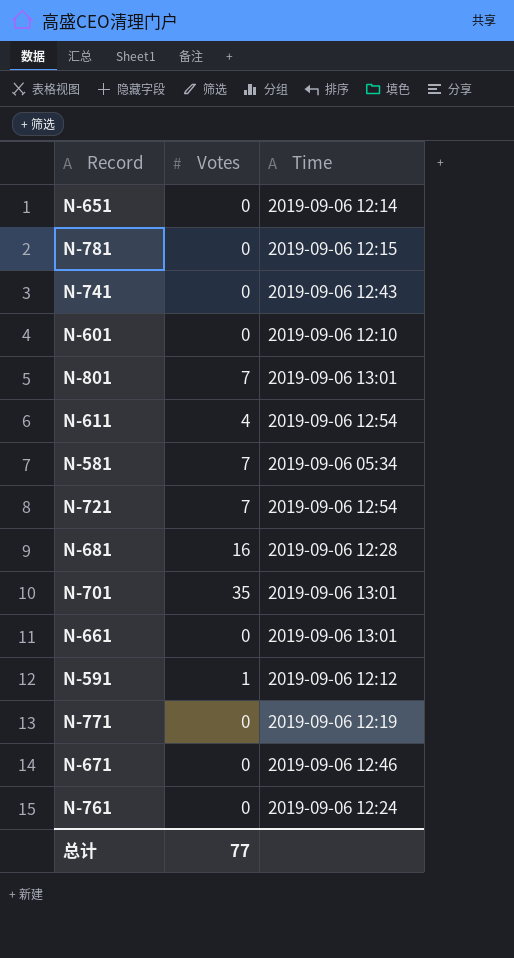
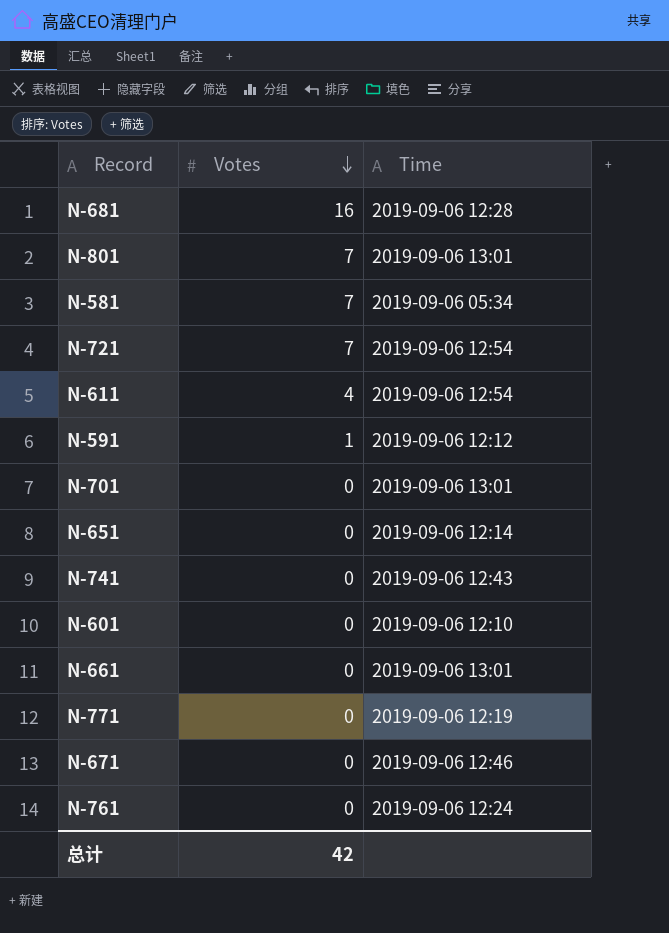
row order: none -> Votes descending
row N-781: 0 | 2019-09-06 12:15 -> none
N-701 | Votes: 35 -> 0
总计 | Votes: 77 -> 42

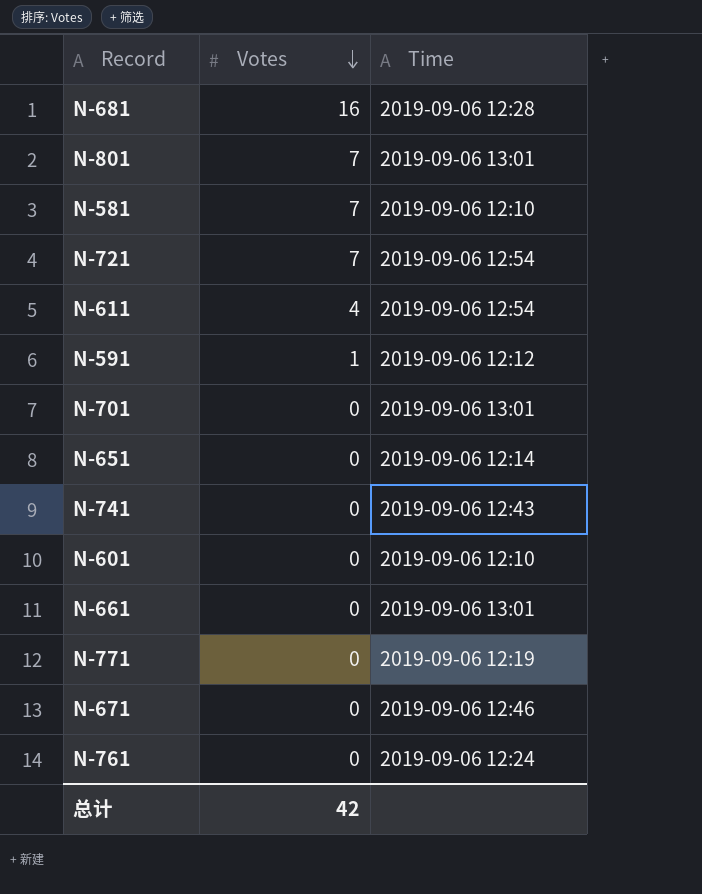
N-581 | Time: 2019-09-06 05:34 -> 2019-09-06 12:10

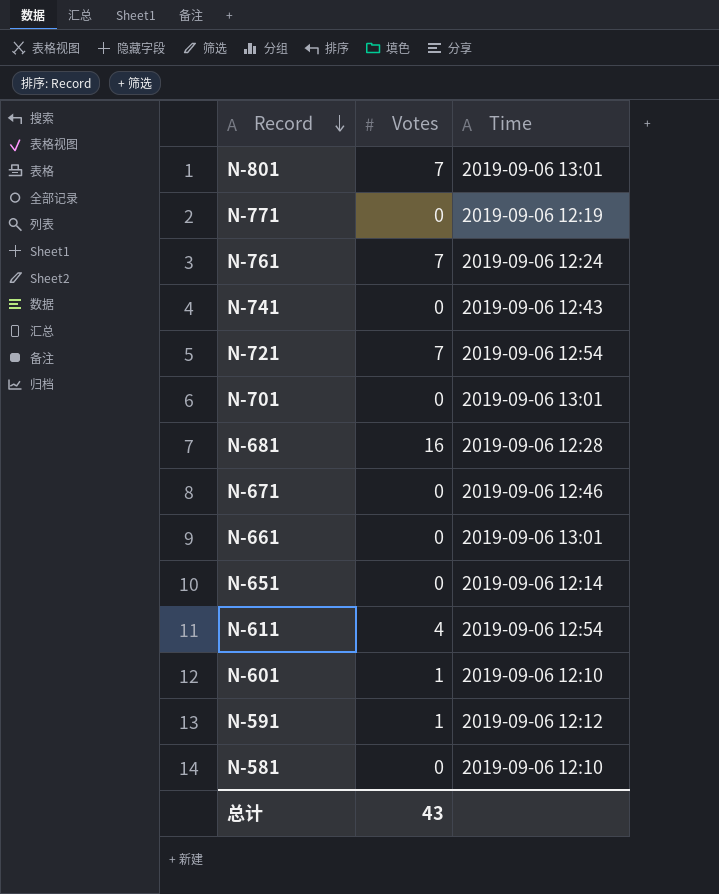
row order: Votes descending -> Record descending
N-761 | Votes: 0 -> 7
N-601 | Votes: 0 -> 1
N-581 | Votes: 7 -> 0
总计 | Votes: 42 -> 43

